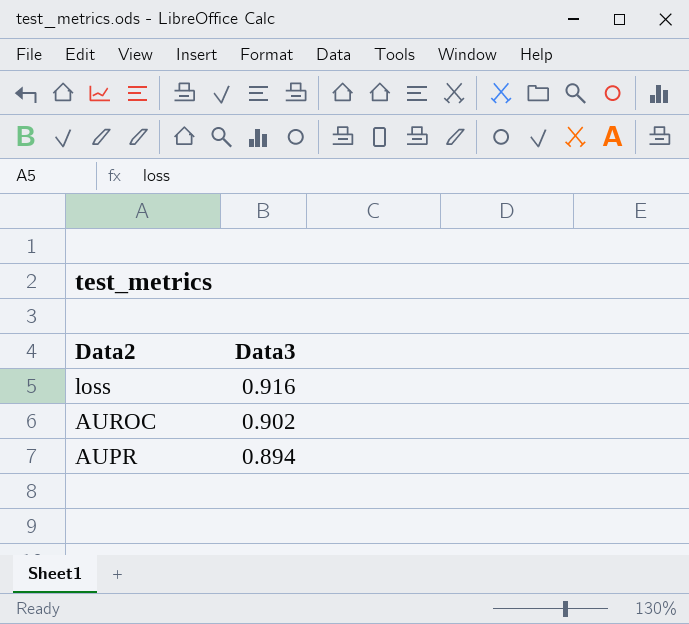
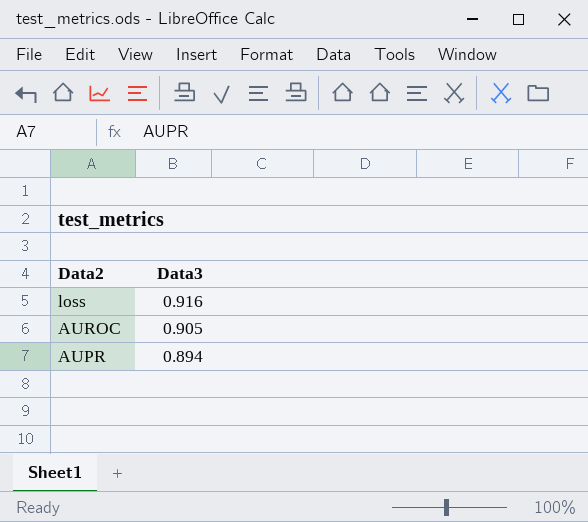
AUROC | Data3: 0.902 -> 0.905

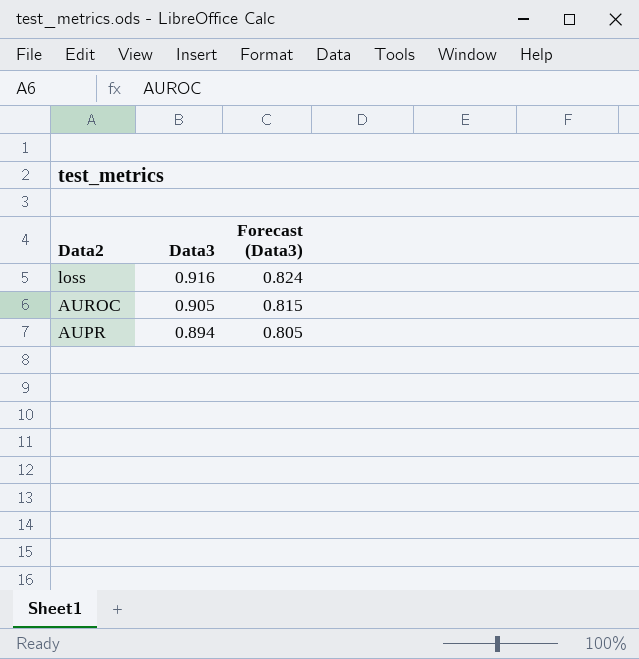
column Forecast (Data3) | formula: none -> [Data3] * 0.9

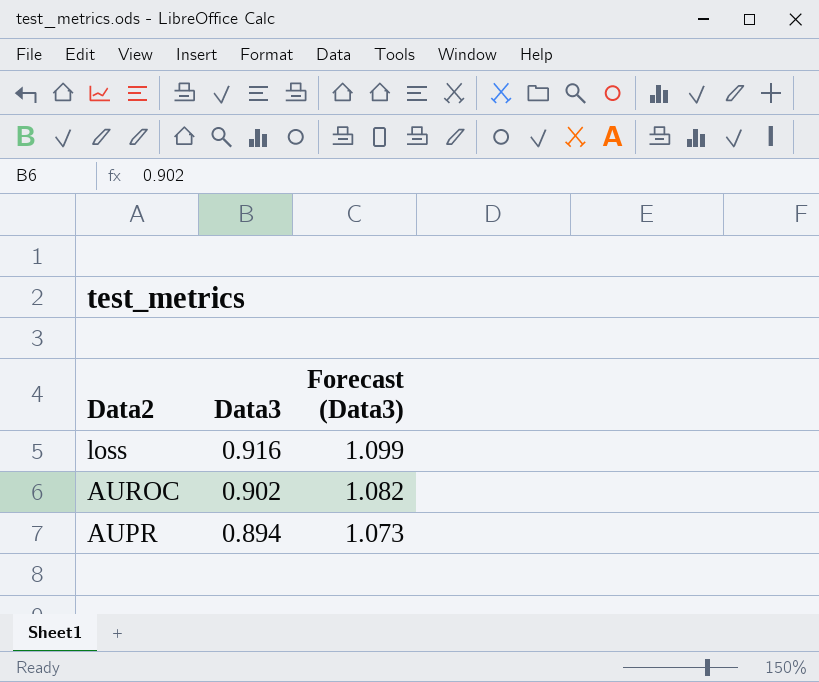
column Forecast (Data3) | formula: [Data3] * 0.9 -> [Data3] * 1.2
AUROC | Data3: 0.905 -> 0.902

